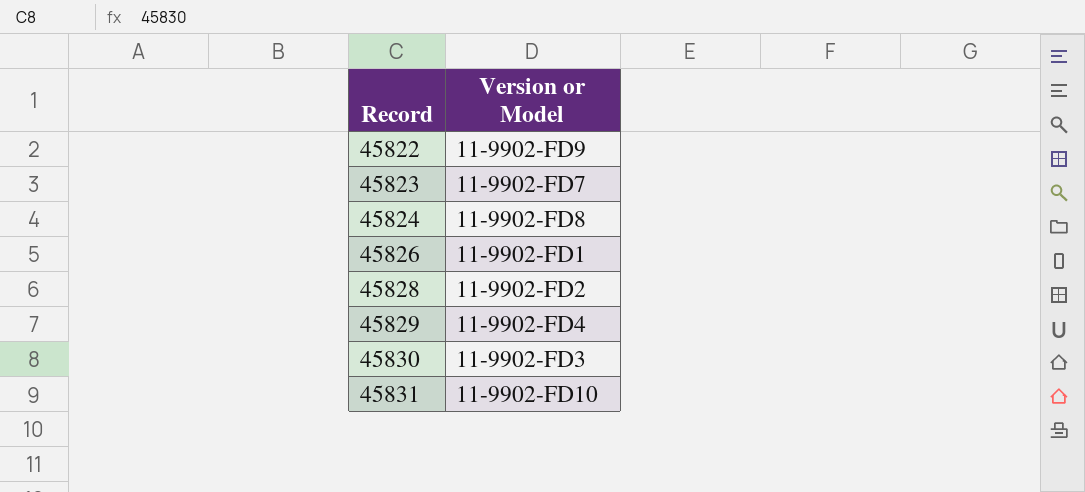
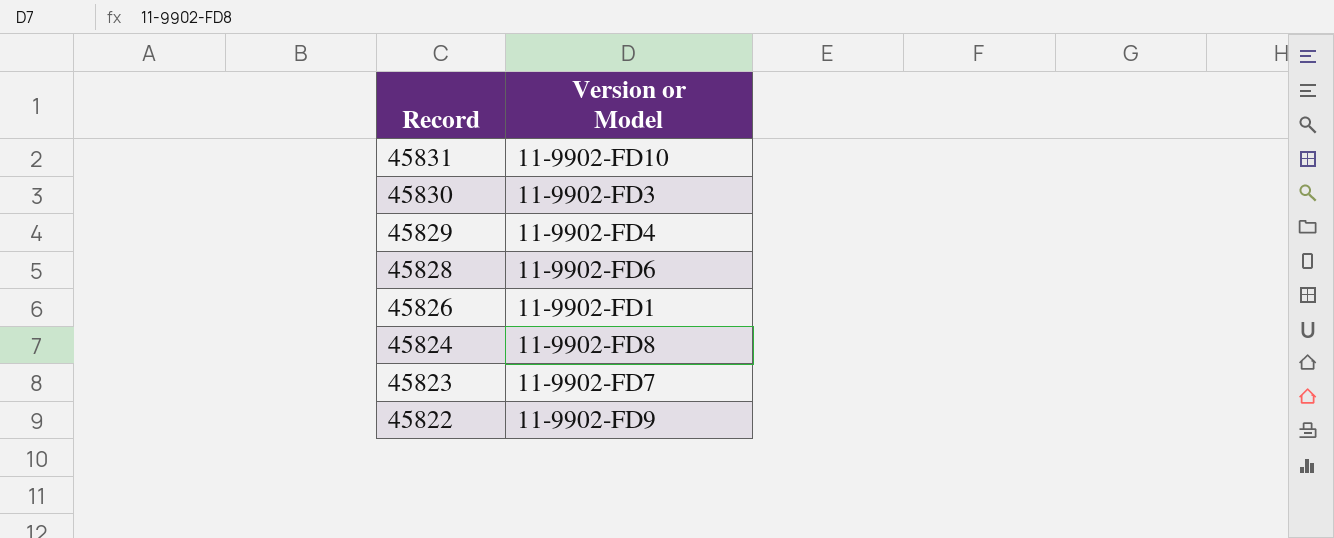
row order: Record ascending -> Record descending
45828 | Version or Model: 11-9902-FD2 -> 11-9902-FD6

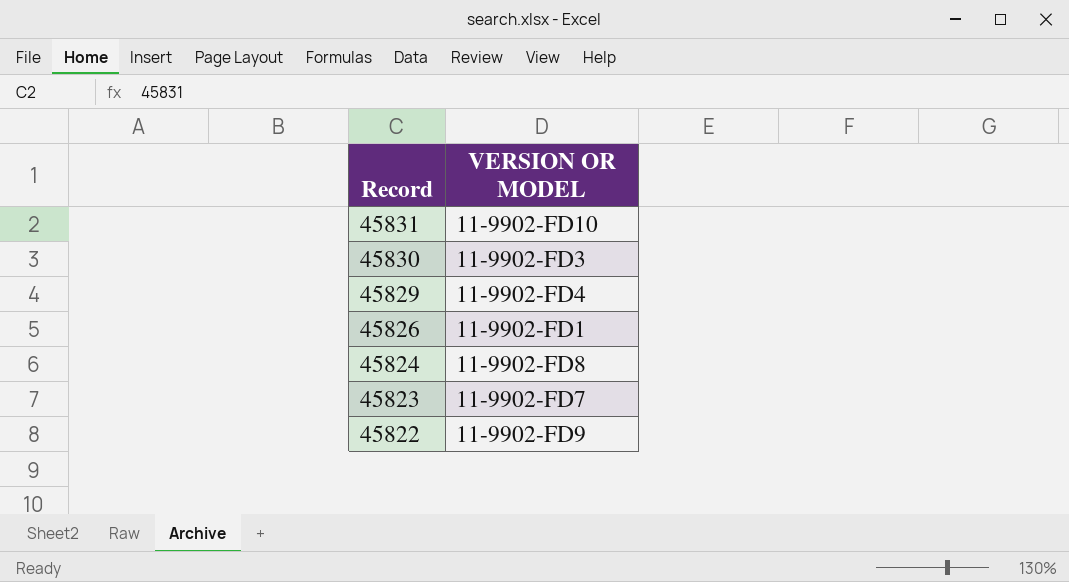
column name: Version or Model -> VERSION OR MODEL
row 45828: 11-9902-FD6 -> none

